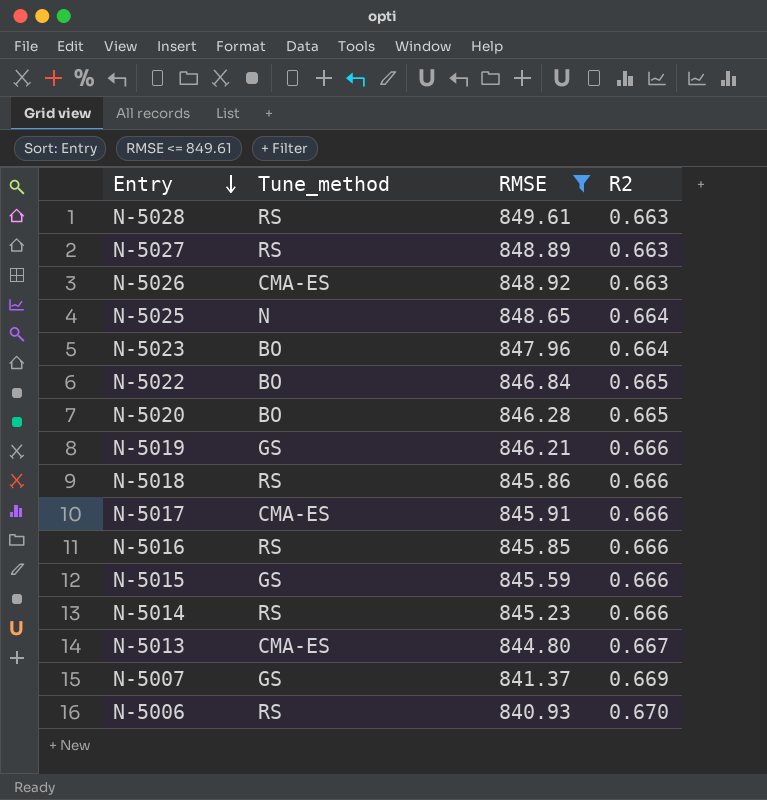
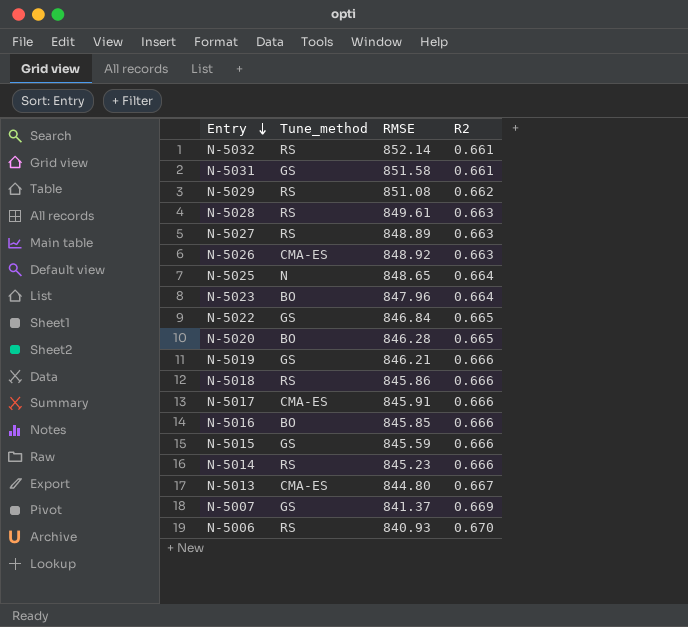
filter: RMSE <= 849.61 -> none
N-5022 | Tune_method: BO -> GS
N-5016 | Tune_method: RS -> BO

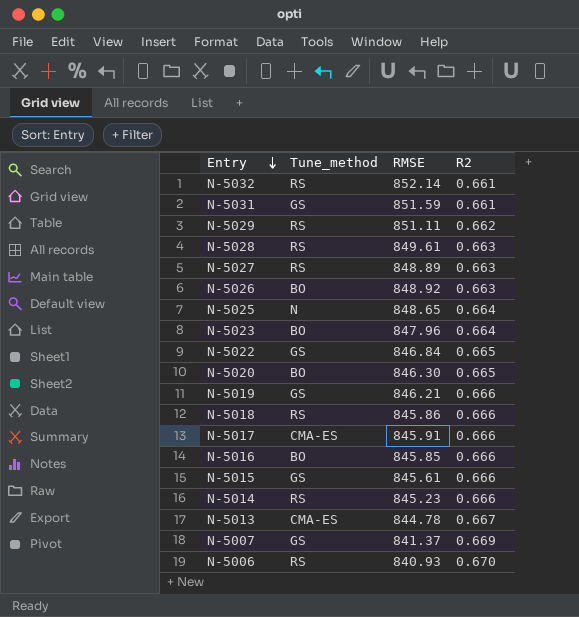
N-5031 | RMSE: 851.58 -> 851.59
N-5029 | RMSE: 851.08 -> 851.11
N-5026 | Tune_method: CMA-ES -> BO
N-5020 | RMSE: 846.28 -> 846.30
N-5015 | RMSE: 845.59 -> 845.61
N-5013 | RMSE: 844.80 -> 844.78

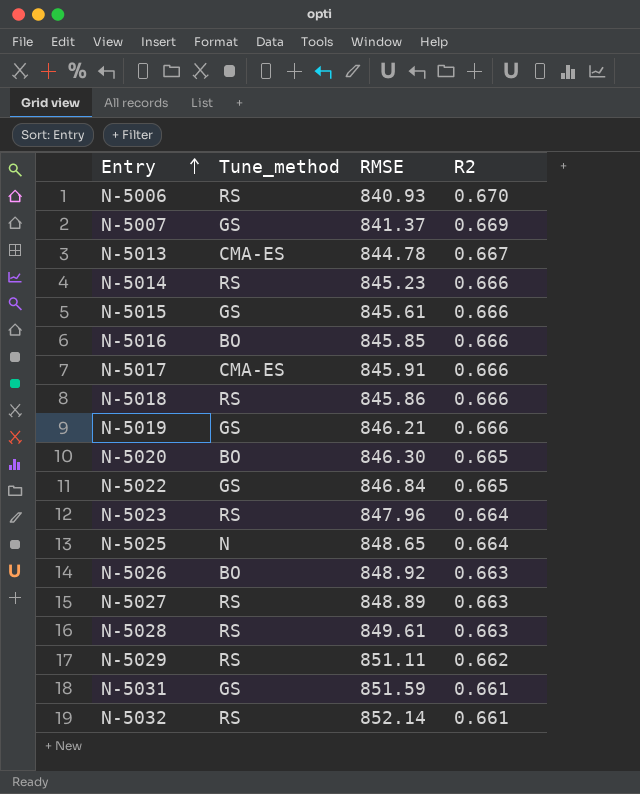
row order: Entry descending -> Entry ascending
N-5023 | Tune_method: BO -> RS

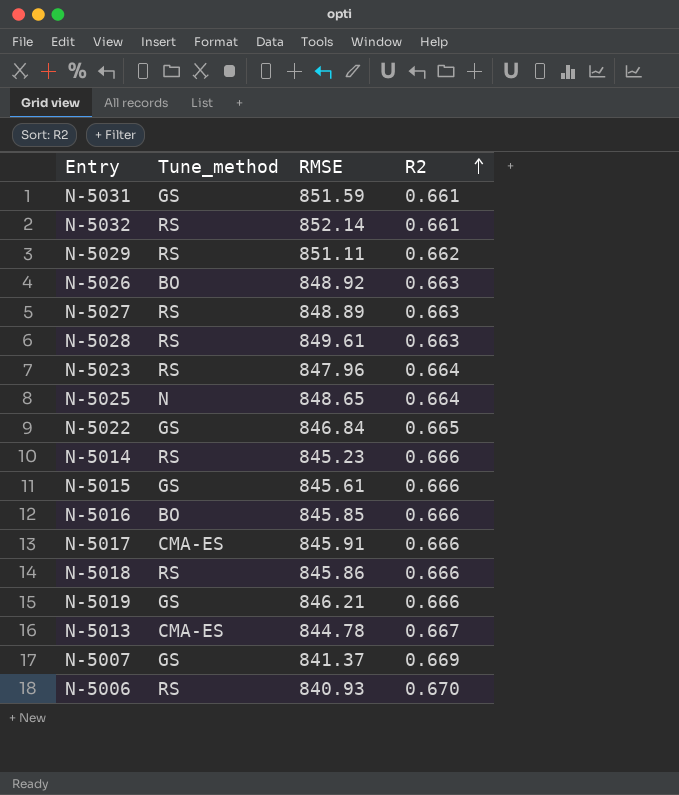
row order: Entry ascending -> R2 ascending
row N-5020: BO | 846.30 | 0.665 -> none

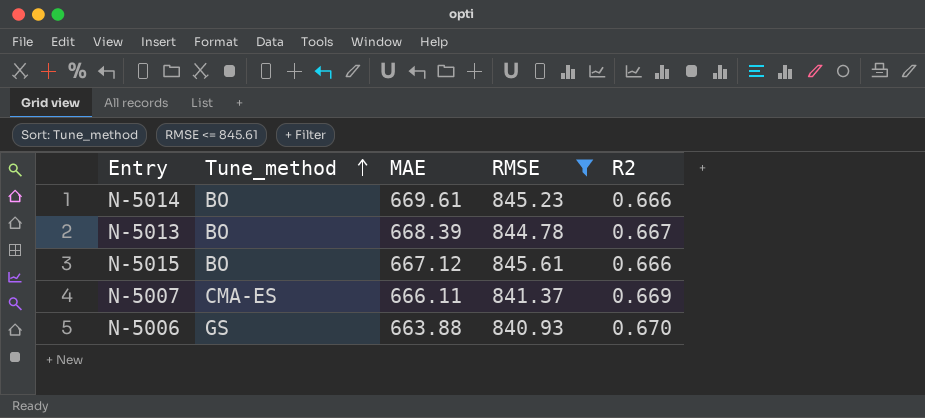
filter: none -> RMSE <= 845.61
row order: R2 ascending -> Tune_method ascending
column MAE | position: none -> 3
N-5014 | Tune_method: RS -> BO
N-5013 | Tune_method: CMA-ES -> BO
N-5015 | Tune_method: GS -> BO
N-5007 | Tune_method: GS -> CMA-ES
N-5006 | Tune_method: RS -> GS

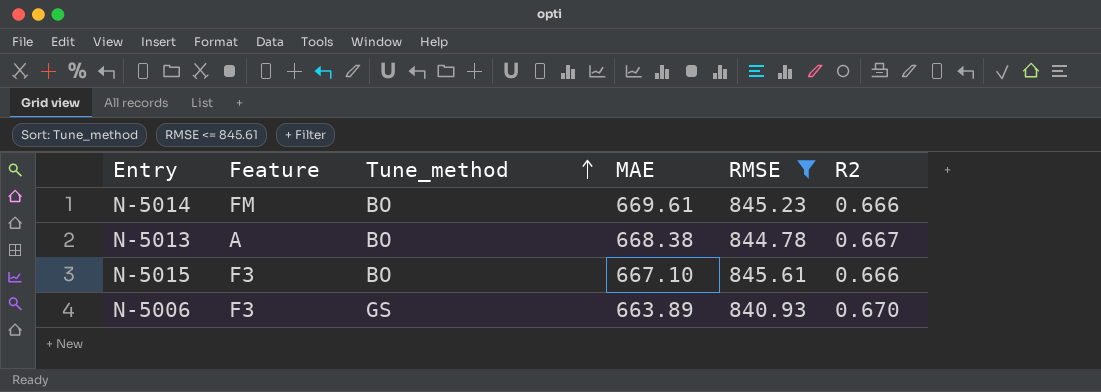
column Feature | position: none -> 2
row N-5007: CMA-ES | 666.11 | 841.37 | 0.669 -> none
N-5013 | MAE: 668.39 -> 668.38
N-5015 | MAE: 667.12 -> 667.10
N-5006 | MAE: 663.88 -> 663.89

